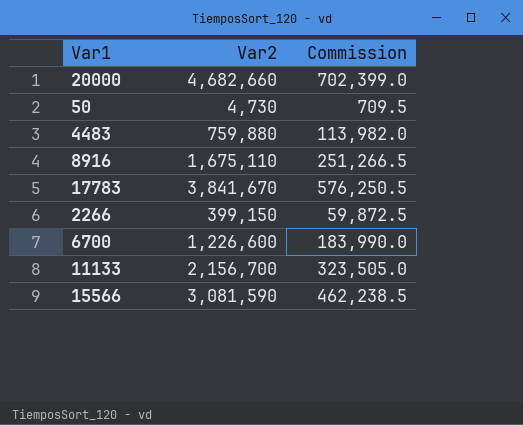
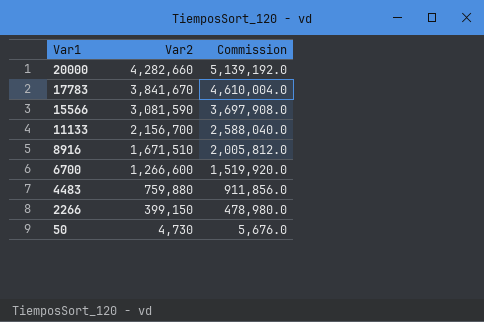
row order: none -> Var1 descending
column Commission | formula: [Var2] * 0.15 -> [Var2] * 1.2
20000 | Var2: 4,682,660 -> 4,282,660
8916 | Var2: 1,675,110 -> 1,671,510
6700 | Var2: 1,226,600 -> 1,266,600

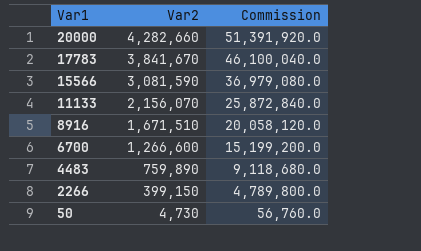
column Commission | formula: [Var2] * 1.2 -> [Var2] * 12
11133 | Var2: 2,156,700 -> 2,156,070
4483 | Var2: 759,880 -> 759,890

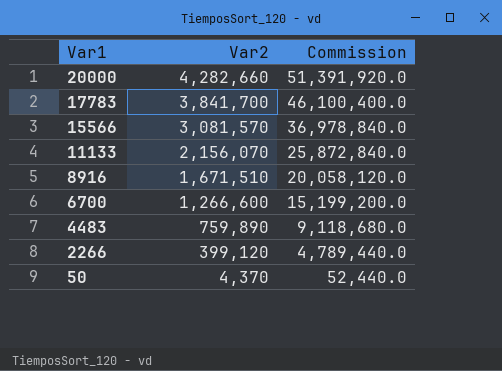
17783 | Var2: 3,841,670 -> 3,841,700
17783 | Commission: 46,100,040.0 -> 46,100,400.0
15566 | Var2: 3,081,590 -> 3,081,570
15566 | Commission: 36,979,080.0 -> 36,978,840.0
2266 | Var2: 399,150 -> 399,120
2266 | Commission: 4,789,800.0 -> 4,789,440.0
50 | Var2: 4,730 -> 4,370
50 | Commission: 56,760.0 -> 52,440.0

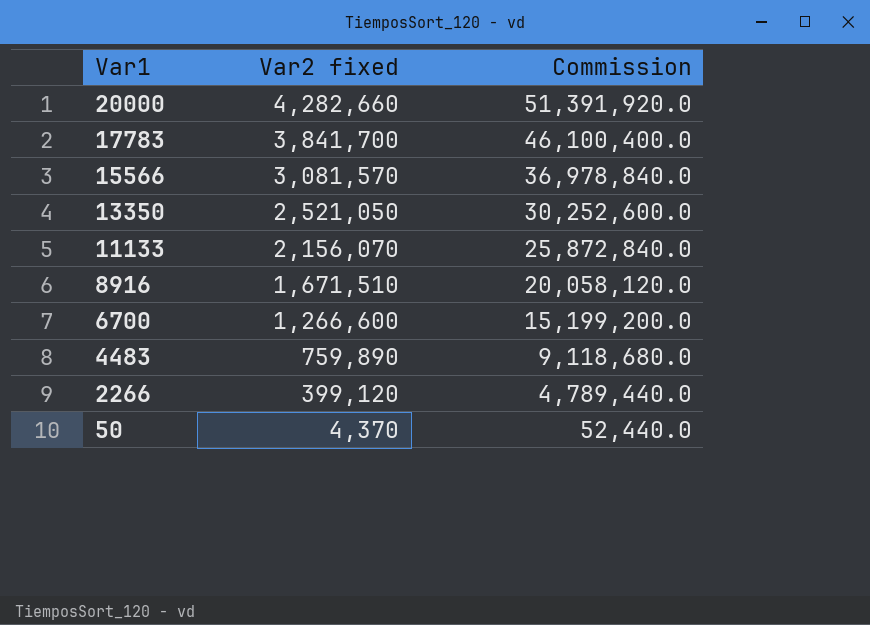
column name: Var2 -> Var2 fixed
row 13350: none -> 2,521,050 | 30,252,600.0

